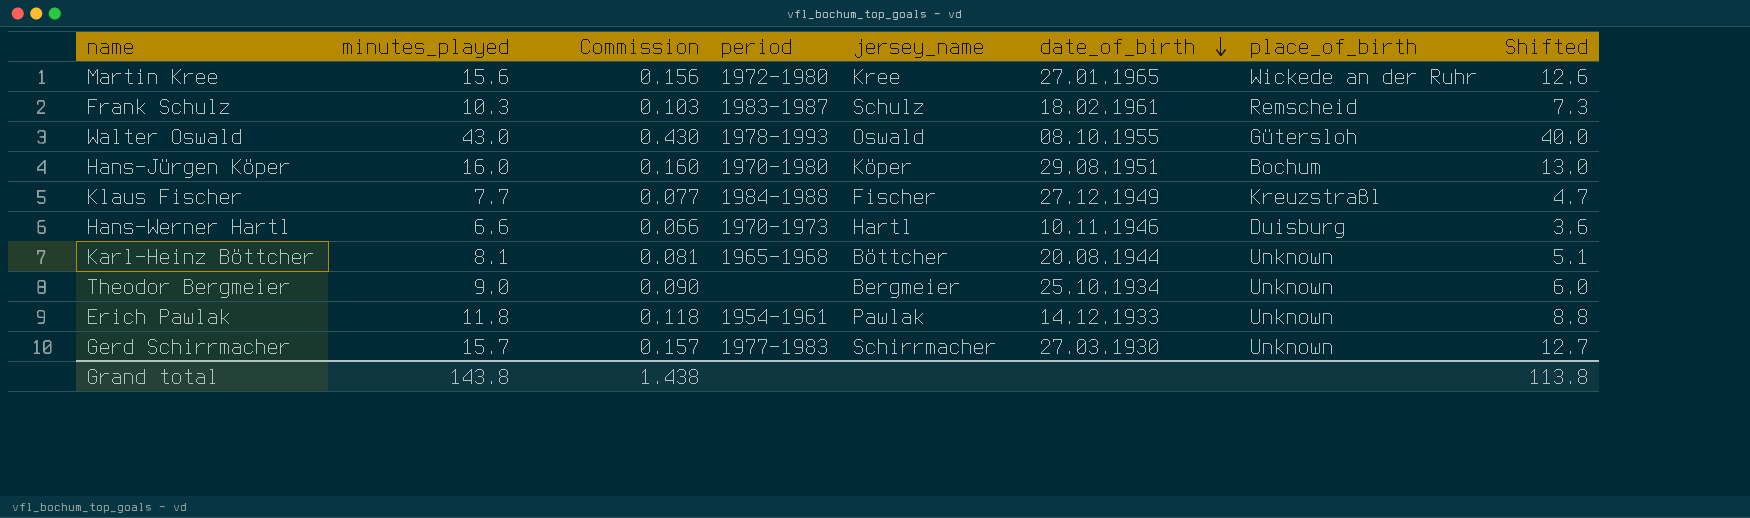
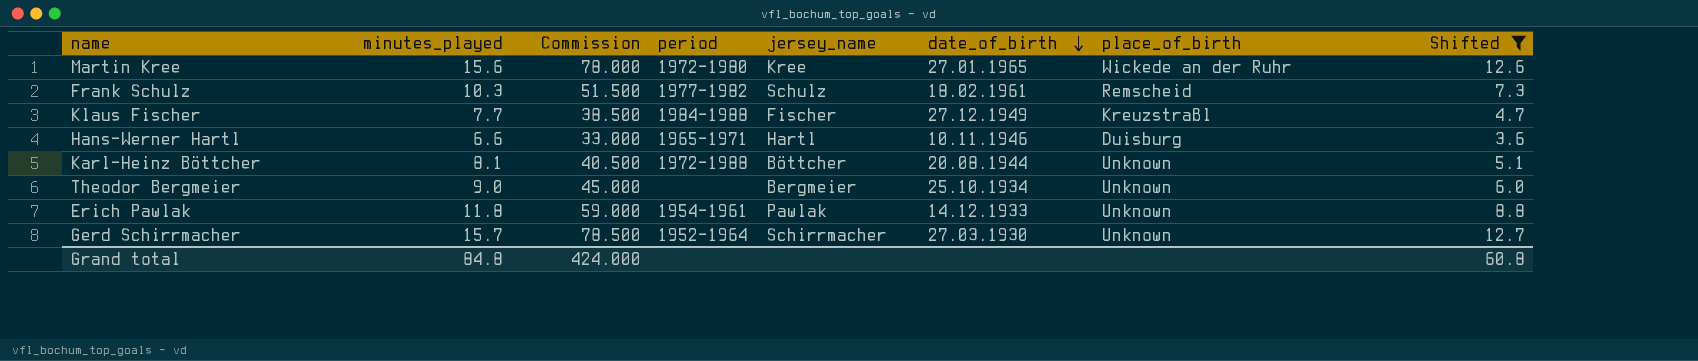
filter: none -> Shifted <= 12.7
column Commission | formula: [minutes_played] * 0.01 -> [minutes_played] * 5
Frank Schulz | period: 1983-1987 -> 1977-1982
Hans-Werner Hartl | period: 1970-1973 -> 1965-1971
Karl-Heinz Böttcher | period: 1965-1968 -> 1972-1988
Gerd Schirrmacher | period: 1977-1983 -> 1952-1964
Grand total | minutes_played: 143.8 -> 84.8
Grand total | Commission: 1.438 -> 424.000
Grand total | Shifted: 113.8 -> 60.8

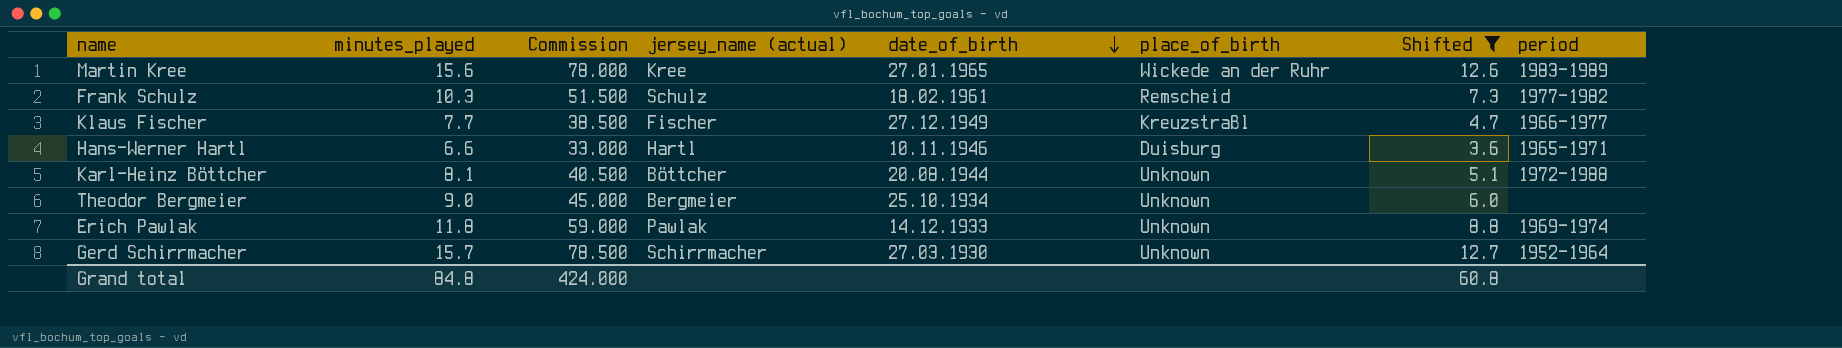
column name: jersey_name -> jersey_name (actual)
column period | position: 4 -> 8
Martin Kree | period: 1972-1980 -> 1983-1989
Klaus Fischer | period: 1984-1988 -> 1966-1977
Erich Pawlak | period: 1954-1961 -> 1969-1974

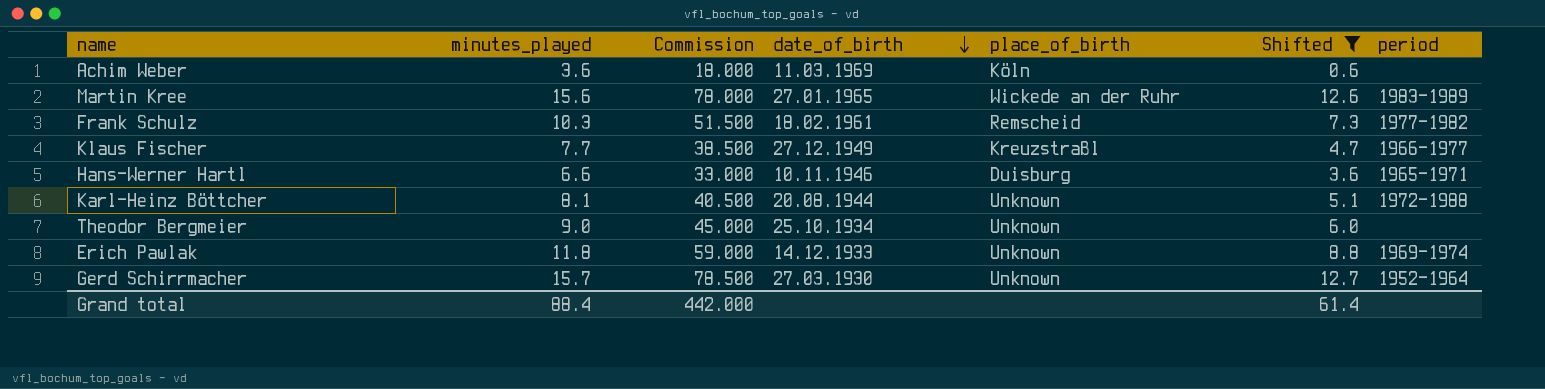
column jersey_name (actual) | position: 4 -> none
row Achim Weber: none -> 3.6 | 18.000 | 11.03.1969 | Köln | 0.6 | none
Grand total | minutes_played: 84.8 -> 88.4
Grand total | Commission: 424.000 -> 442.000
Grand total | Shifted: 60.8 -> 61.4

